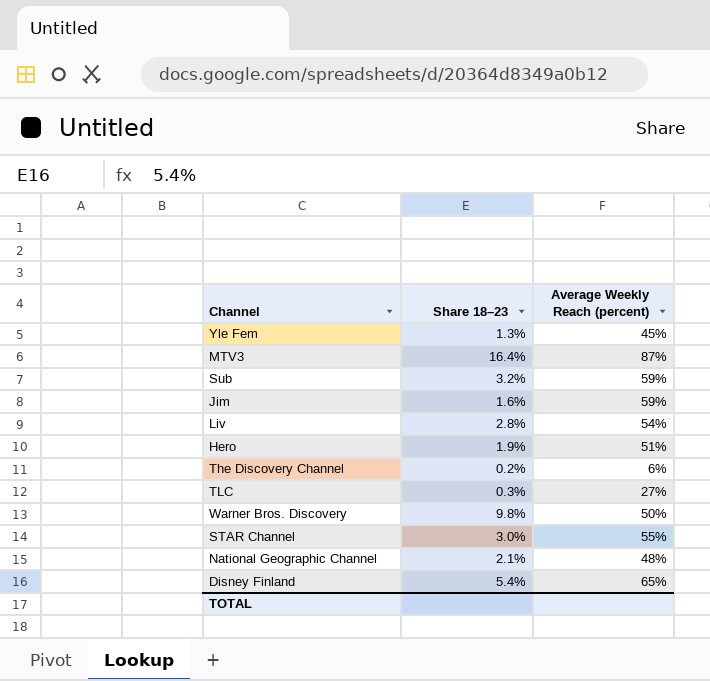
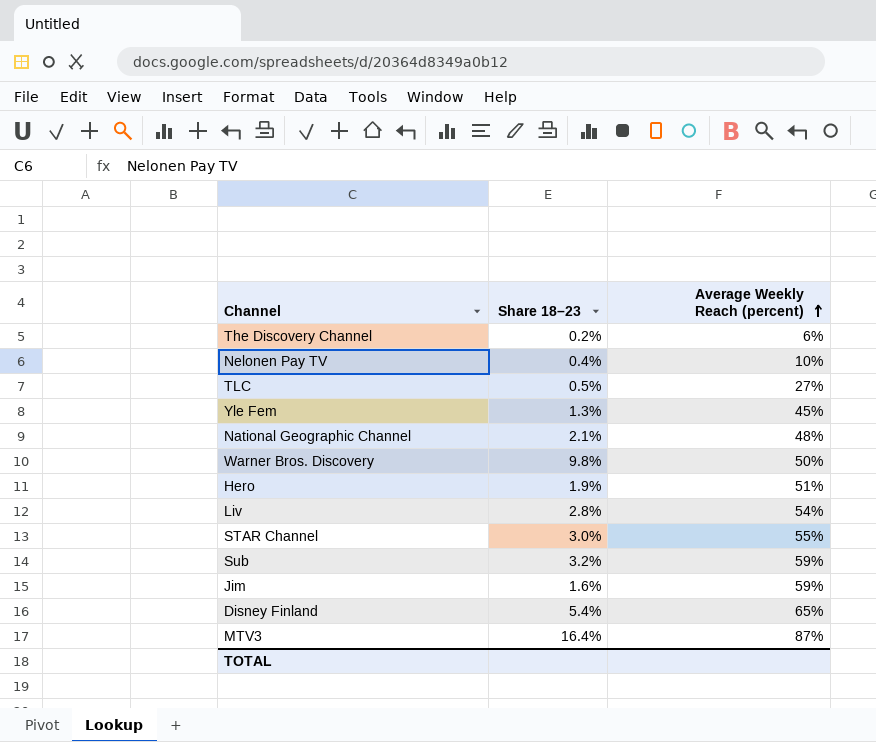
row order: none -> Average Weekly Reach (percent) ascending
row Nelonen Pay TV: none -> 0.4% | 10%
TLC | Share 18–23: 0.3% -> 0.5%

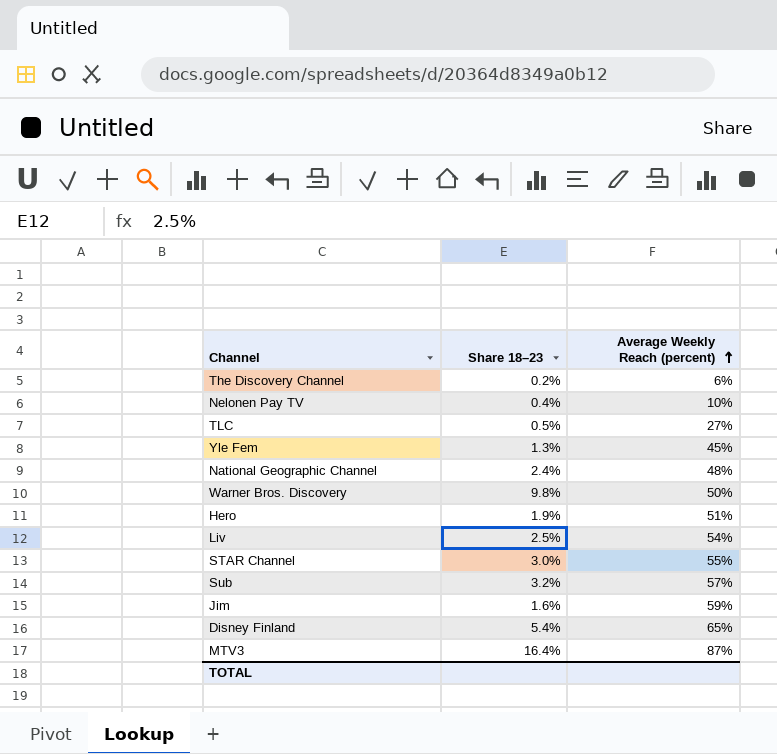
National Geographic Channel | Share 18–23: 2.1% -> 2.4%
Liv | Share 18–23: 2.8% -> 2.5%
Sub | Average Weekly Reach (percent): 59% -> 57%

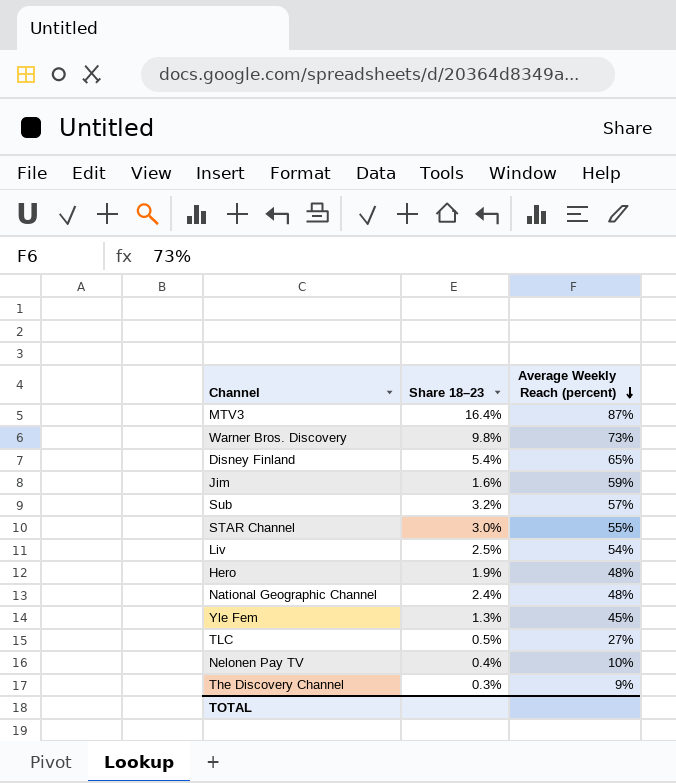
row order: Average Weekly Reach (percent) ascending -> Average Weekly Reach (percent) descending
Warner Bros. Discovery | Average Weekly Reach (percent): 50% -> 73%
Hero | Average Weekly Reach (percent): 51% -> 48%
The Discovery Channel | Share 18–23: 0.2% -> 0.3%
The Discovery Channel | Average Weekly Reach (percent): 6% -> 9%

